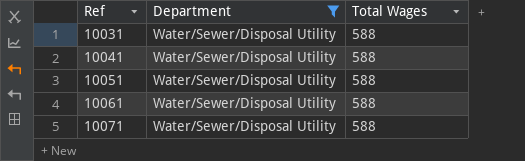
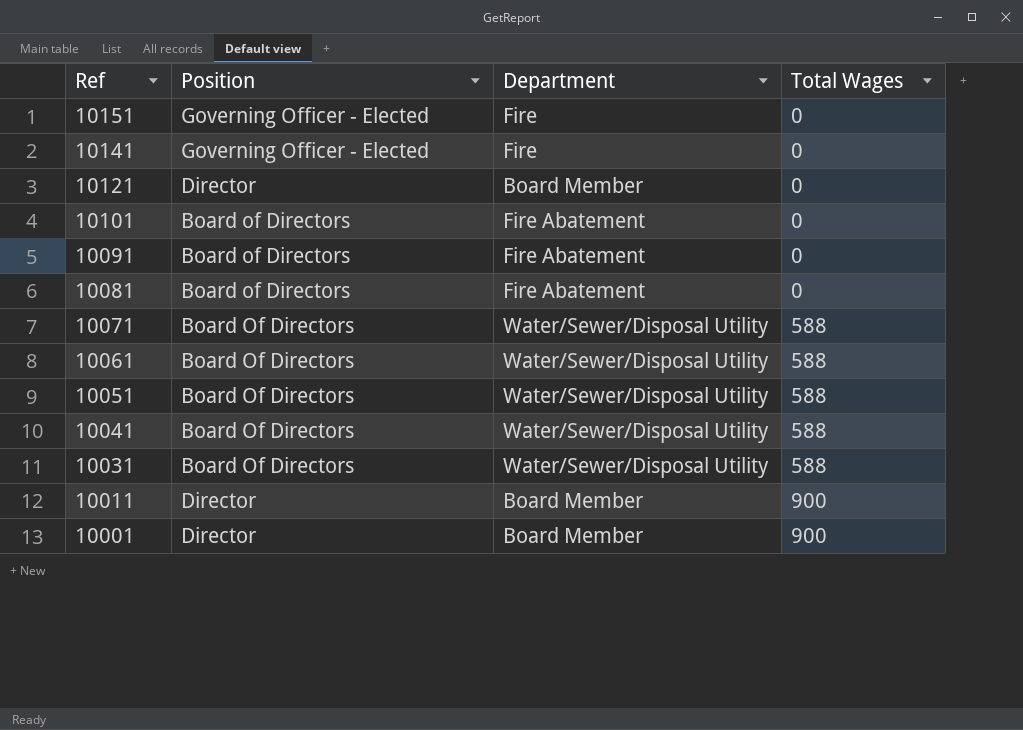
filter: Department = Water/Sewer/Disposal Utility -> none
row order: Ref ascending -> Ref descending
column Position | position: none -> 2

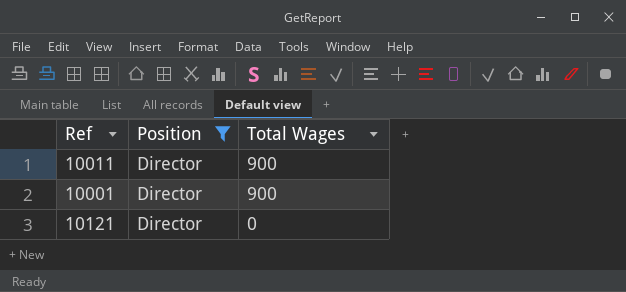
filter: none -> Position = Director
row order: Ref descending -> Total Wages descending
column Department | position: 3 -> none

